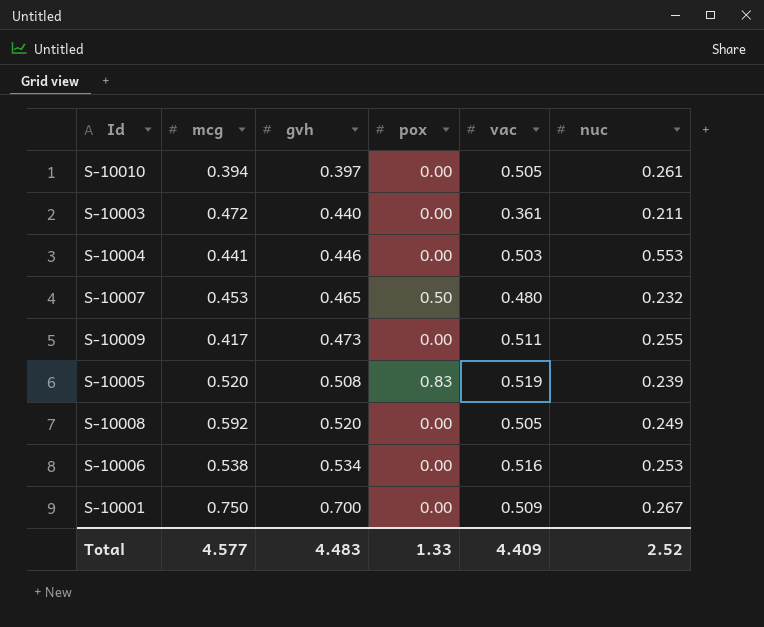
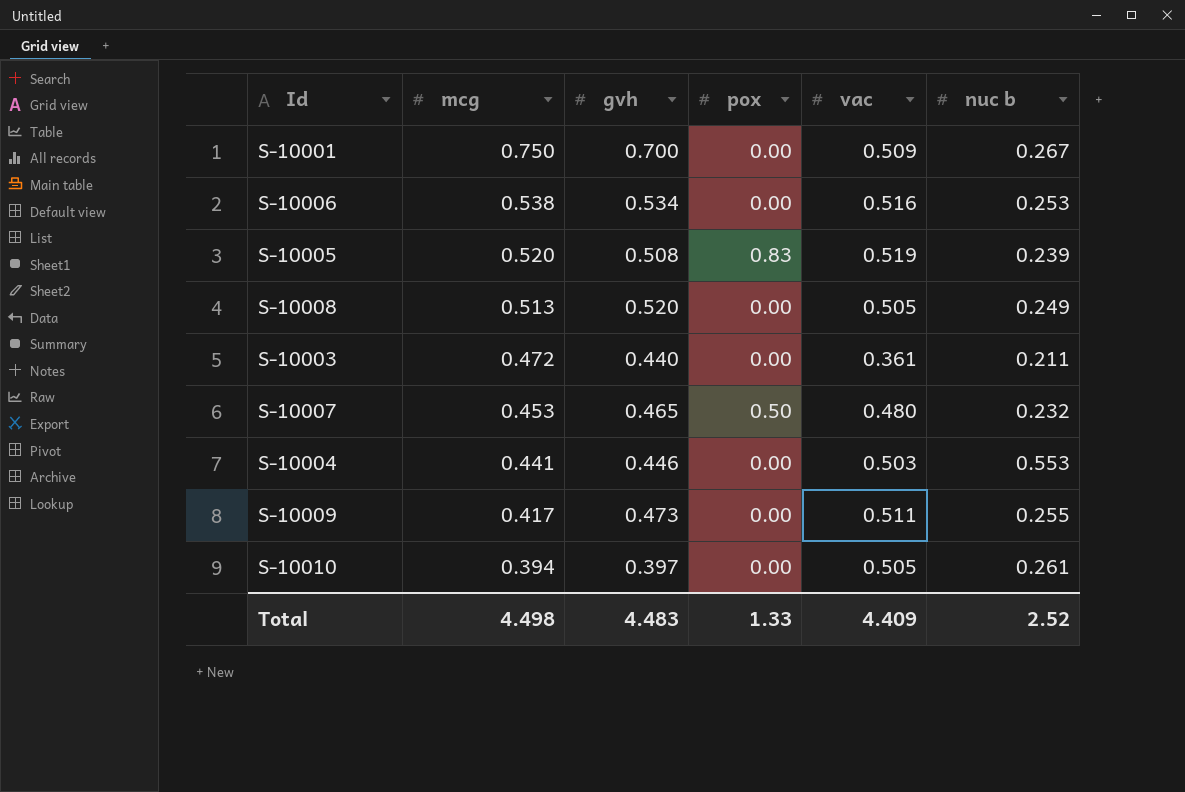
row order: gvh ascending -> mcg descending
column name: nuc -> nuc b
S-10008 | mcg: 0.592 -> 0.513
Total | mcg: 4.577 -> 4.498

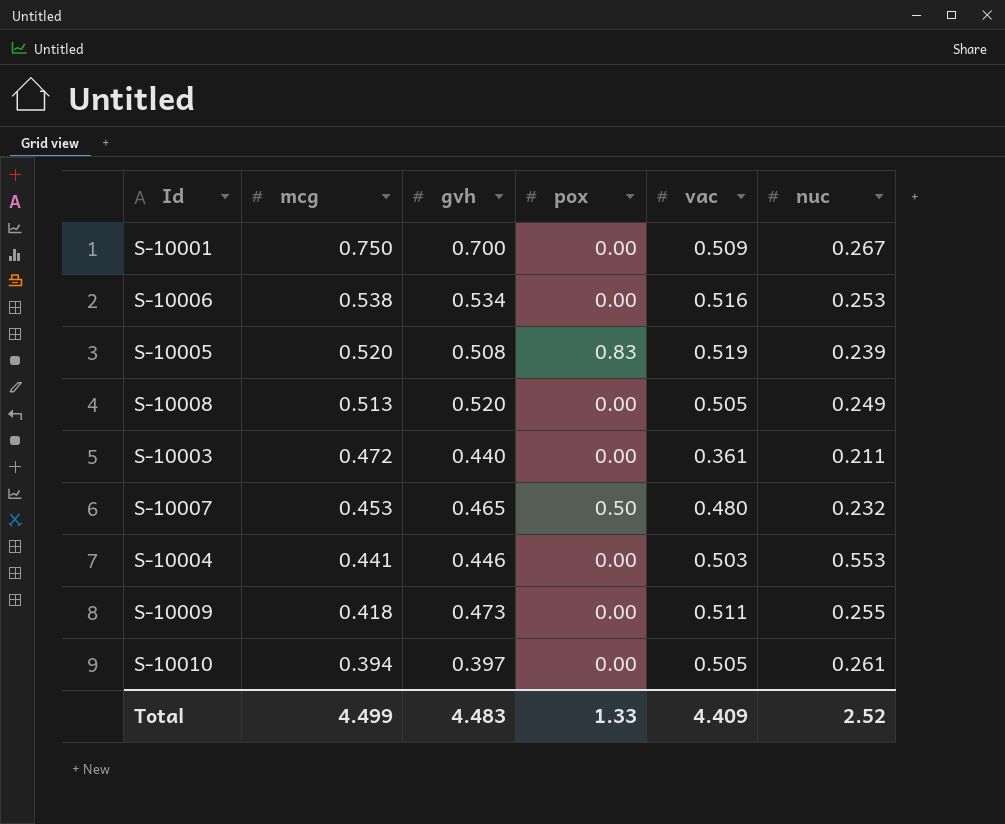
column name: nuc b -> nuc
S-10009 | mcg: 0.417 -> 0.418
Total | mcg: 4.498 -> 4.499

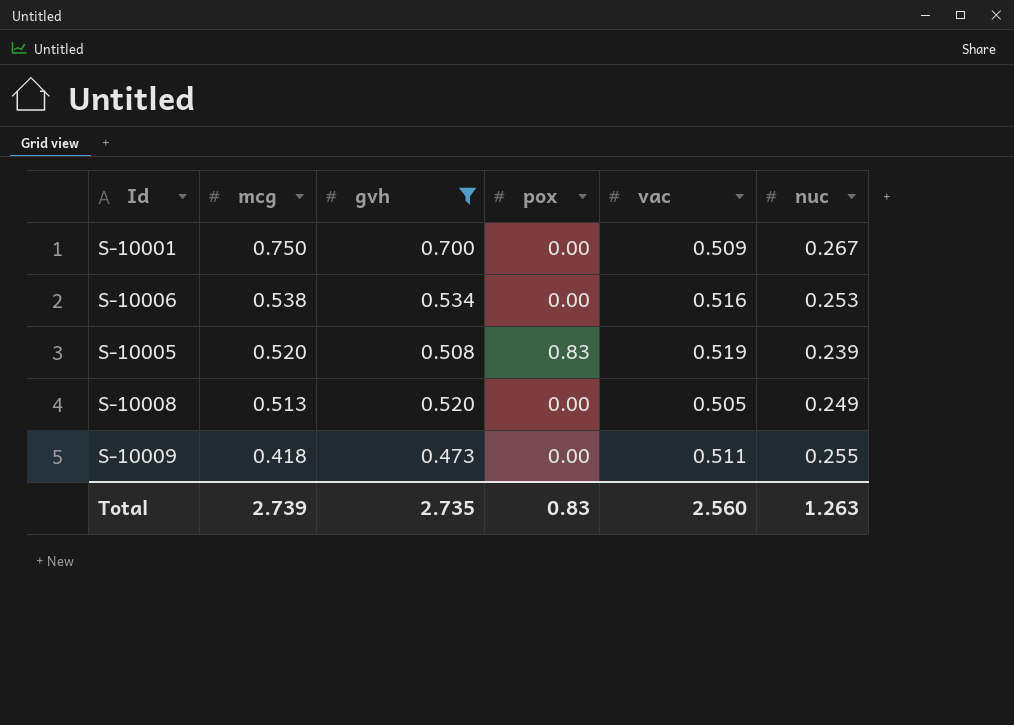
filter: none -> gvh >= 0.473
Total | mcg: 4.499 -> 2.739
Total | gvh: 4.483 -> 2.735
Total | pox: 1.33 -> 0.83
Total | vac: 4.409 -> 2.560
Total | nuc: 2.52 -> 1.263

